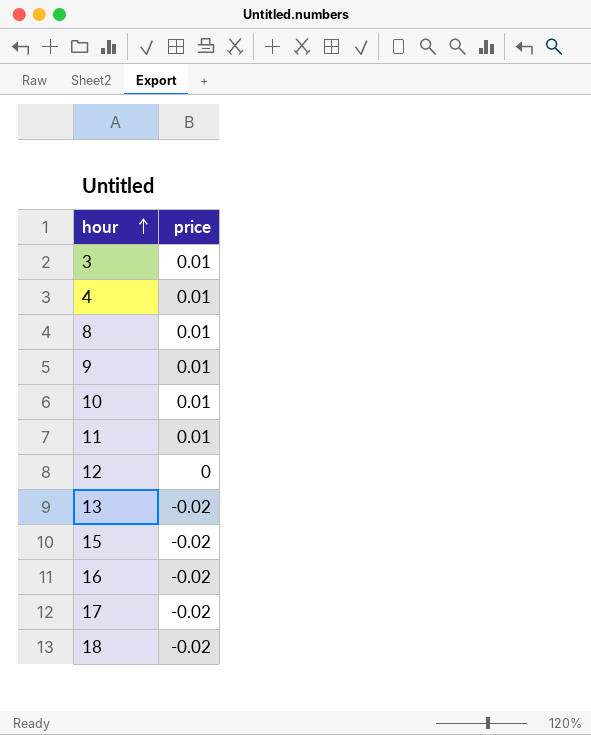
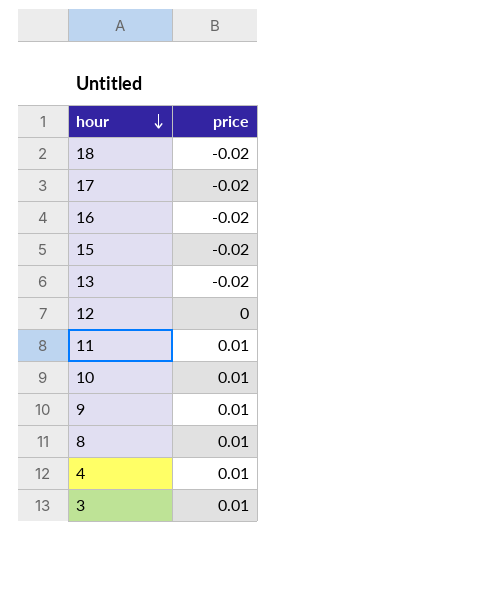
row order: hour ascending -> hour descending

